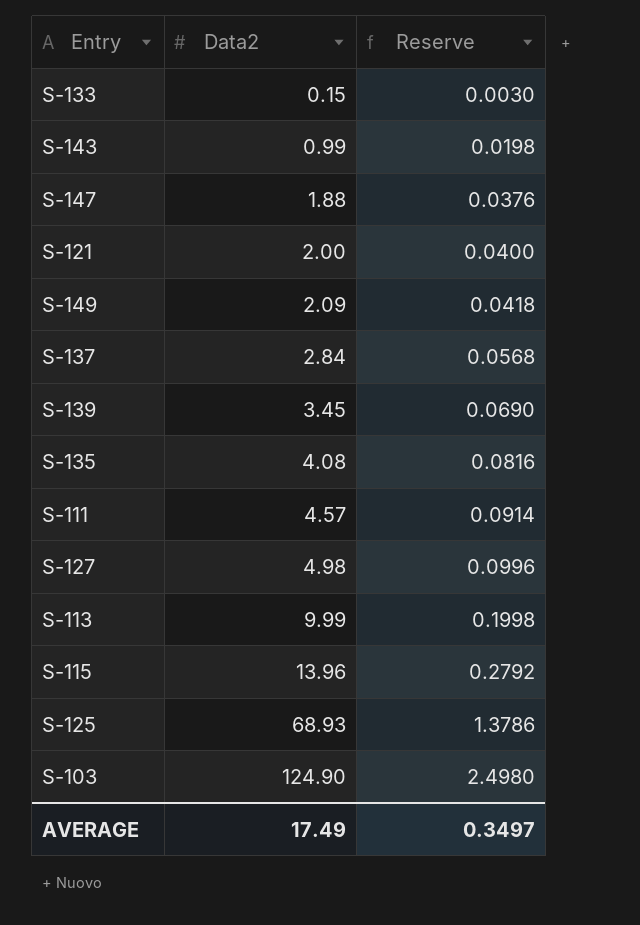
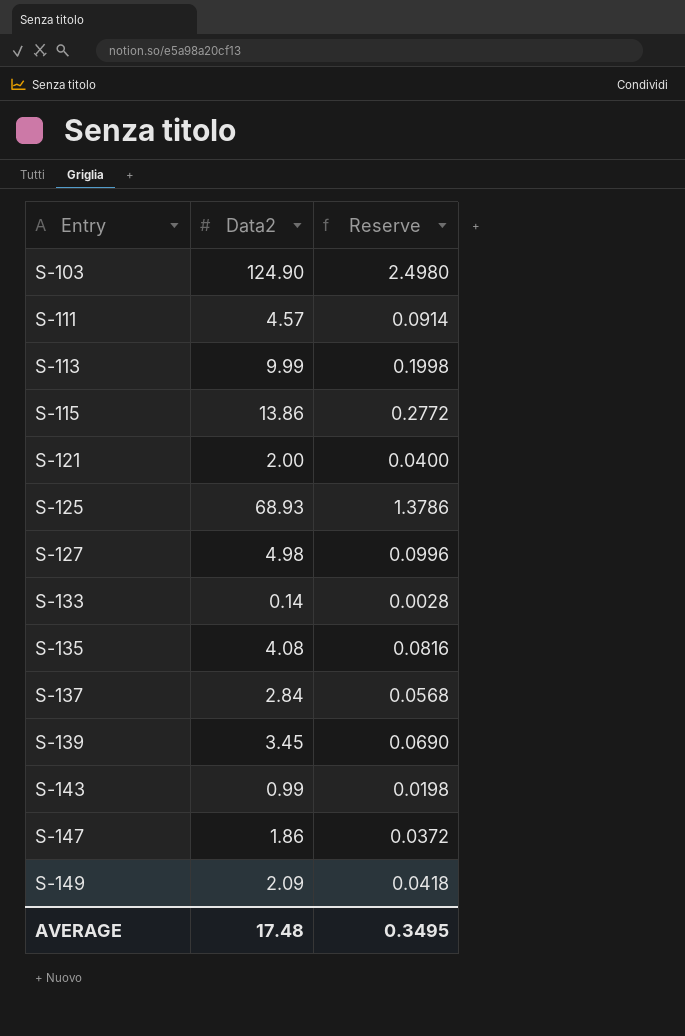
row order: Data2 ascending -> Entry ascending
S-115 | Data2: 13.96 -> 13.86
S-115 | Reserve: 0.2792 -> 0.2772
S-133 | Data2: 0.15 -> 0.14
S-133 | Reserve: 0.0030 -> 0.0028
S-147 | Data2: 1.88 -> 1.86
S-147 | Reserve: 0.0376 -> 0.0372
AVERAGE | Data2: 17.49 -> 17.48
AVERAGE | Reserve: 0.3497 -> 0.3495

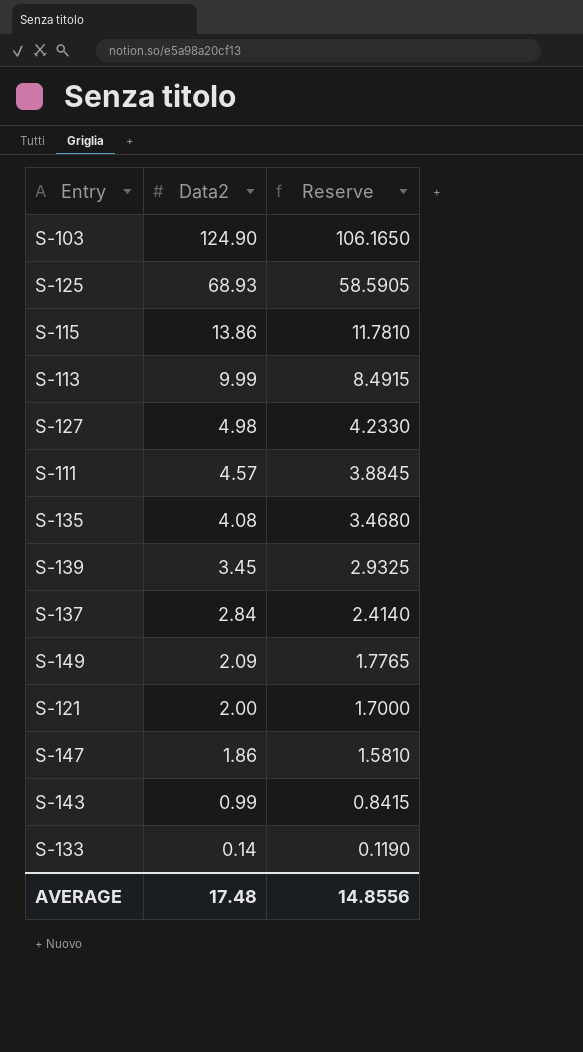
row order: Entry ascending -> Data2 descending
column Reserve | formula: [Data2] * 0.02 -> [Data2] * 0.85
AVERAGE | Reserve: 0.3495 -> 14.8556

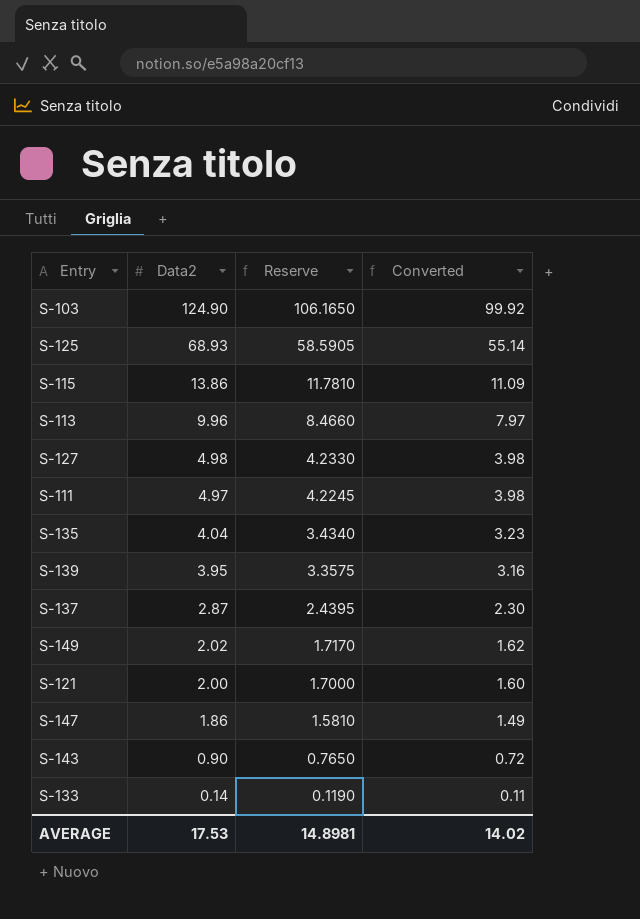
column Converted | formula: none -> [Data2] * 0.8
S-113 | Data2: 9.99 -> 9.96
S-113 | Reserve: 8.4915 -> 8.4660
S-111 | Data2: 4.57 -> 4.97
S-111 | Reserve: 3.8845 -> 4.2245
S-135 | Data2: 4.08 -> 4.04
S-135 | Reserve: 3.4680 -> 3.4340
S-139 | Data2: 3.45 -> 3.95
S-139 | Reserve: 2.9325 -> 3.3575
S-137 | Data2: 2.84 -> 2.87
S-137 | Reserve: 2.4140 -> 2.4395
S-149 | Data2: 2.09 -> 2.02
S-149 | Reserve: 1.7765 -> 1.7170
S-143 | Data2: 0.99 -> 0.90
S-143 | Reserve: 0.8415 -> 0.7650
AVERAGE | Data2: 17.48 -> 17.53
AVERAGE | Reserve: 14.8556 -> 14.8981

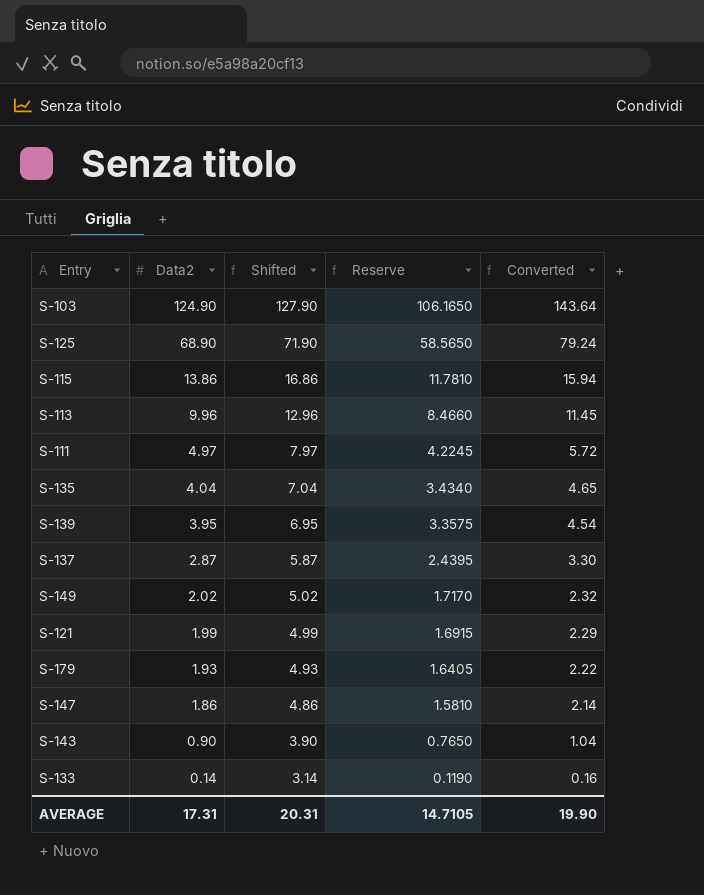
column Shifted | formula: none -> [Data2] + 3
column Converted | formula: [Data2] * 0.8 -> [Data2] * 1.15
row S-127: 4.98 | 4.2330 | 3.98 -> none
S-125 | Data2: 68.93 -> 68.90
S-125 | Reserve: 58.5905 -> 58.5650
S-121 | Data2: 2.00 -> 1.99
S-121 | Reserve: 1.7000 -> 1.6915
row S-179: none -> 1.93 | 4.93 | 1.6405 | 2.22
AVERAGE | Data2: 17.53 -> 17.31
AVERAGE | Reserve: 14.8981 -> 14.7105
AVERAGE | Converted: 14.02 -> 19.90

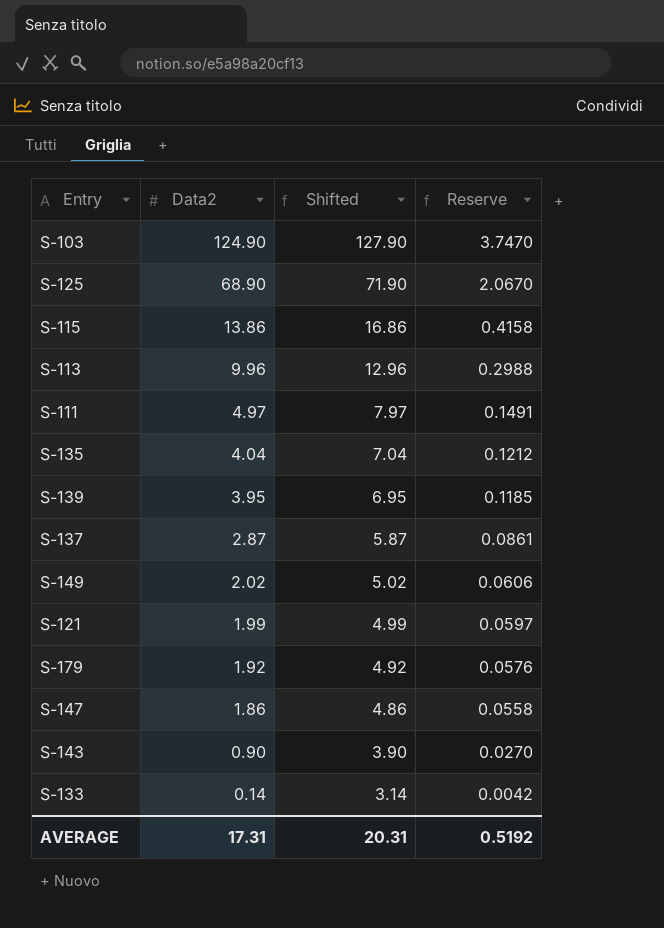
column Converted | formula: [Data2] * 1.15 -> none
column Reserve | formula: [Data2] * 0.85 -> [Data2] * 0.03
S-179 | Data2: 1.93 -> 1.92
S-179 | Shifted: 4.93 -> 4.92
AVERAGE | Reserve: 14.7105 -> 0.5192

